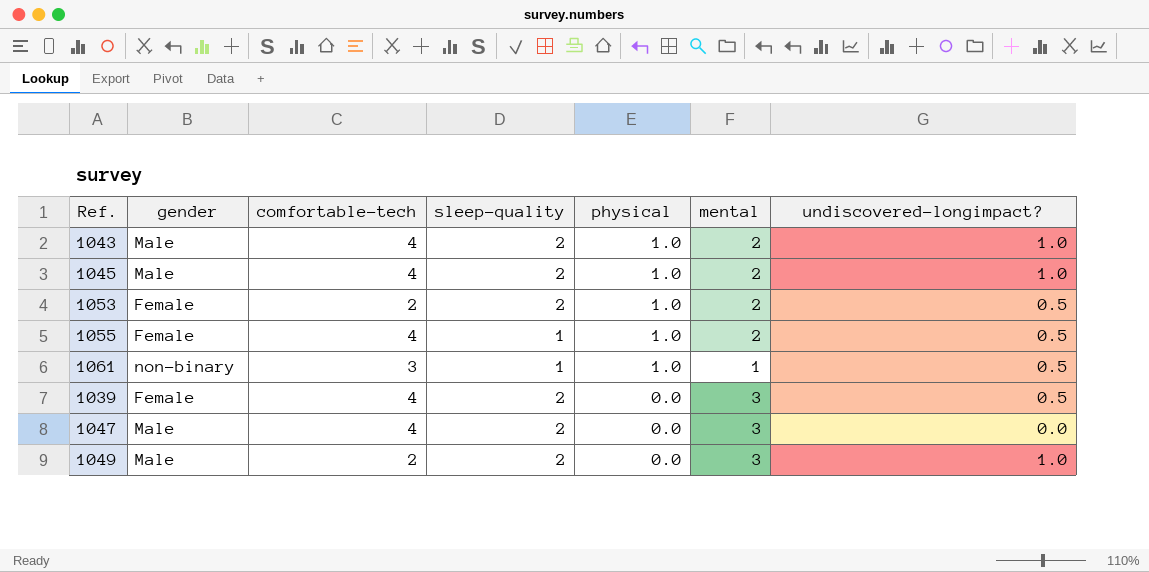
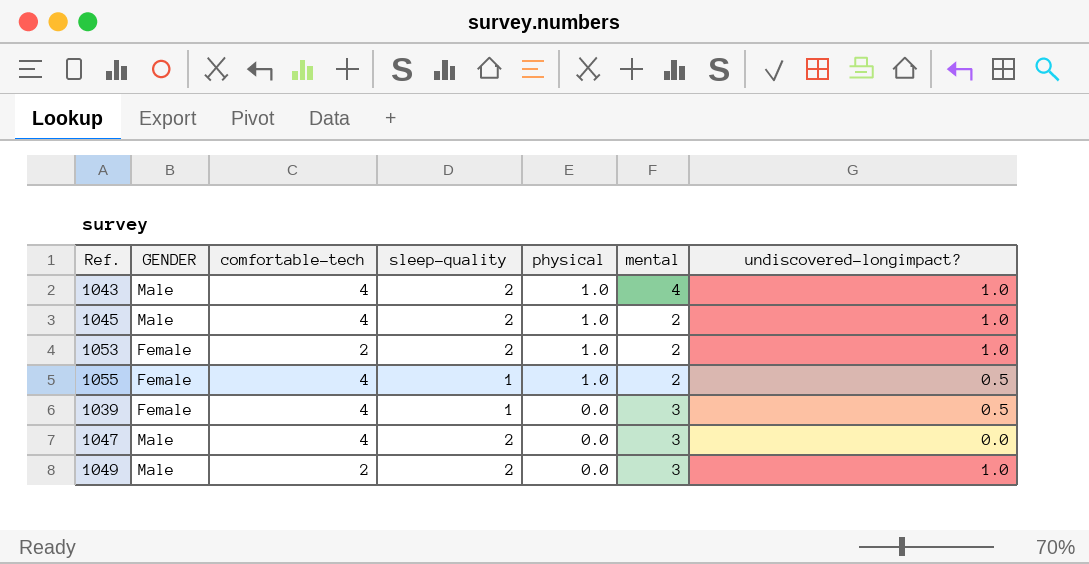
column name: gender -> GENDER
row 1061: non-binary | 3 | 1 | 1.0 | 1 | 0.5 -> none
1043 | mental: 2 -> 4
1053 | undiscovered-longimpact?: 0.5 -> 1.0
1039 | sleep-quality: 2 -> 1

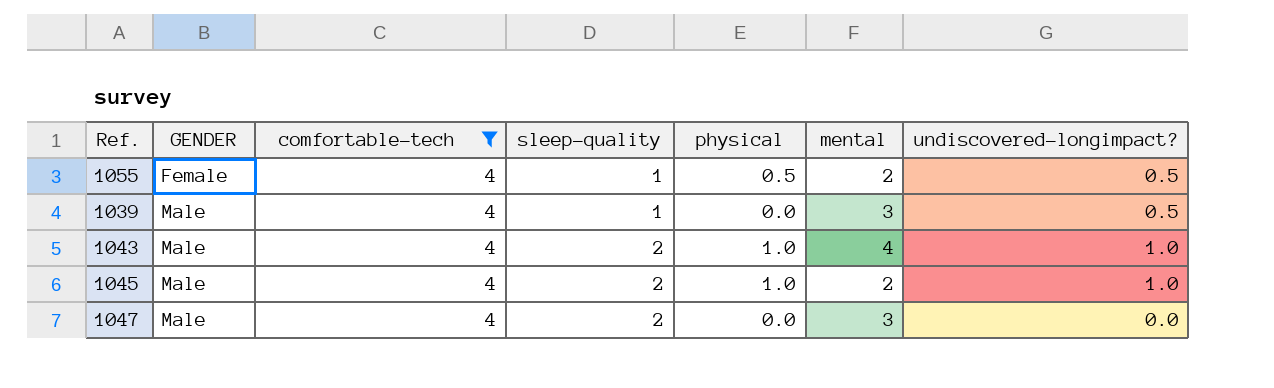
filter: none -> comfortable-tech = 4
row order: physical descending -> GENDER ascending
1055 | physical: 1.0 -> 0.5
1039 | GENDER: Female -> Male

